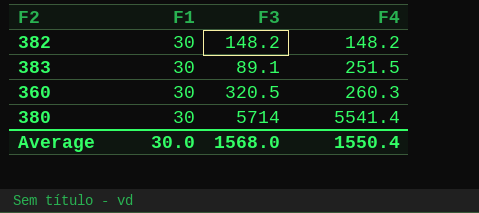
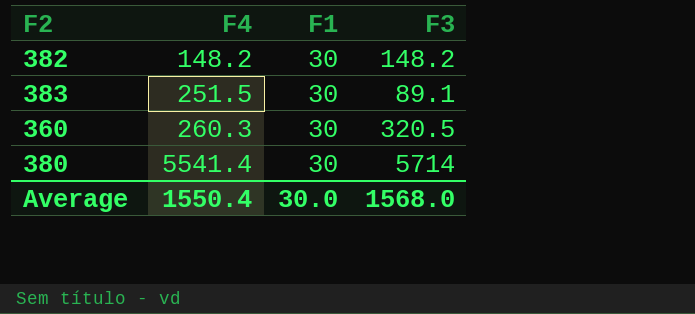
column F4 | position: 4 -> 2

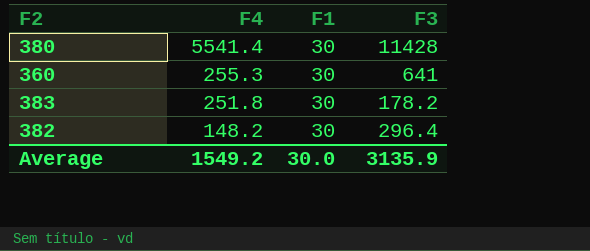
row order: F4 ascending -> F4 descending
380 | F3: 5714 -> 11428
360 | F4: 260.3 -> 255.3
360 | F3: 320.5 -> 641
383 | F4: 251.5 -> 251.8
383 | F3: 89.1 -> 178.2
382 | F3: 148.2 -> 296.4
Average | F4: 1550.4 -> 1549.2
Average | F3: 1568.0 -> 3135.9

